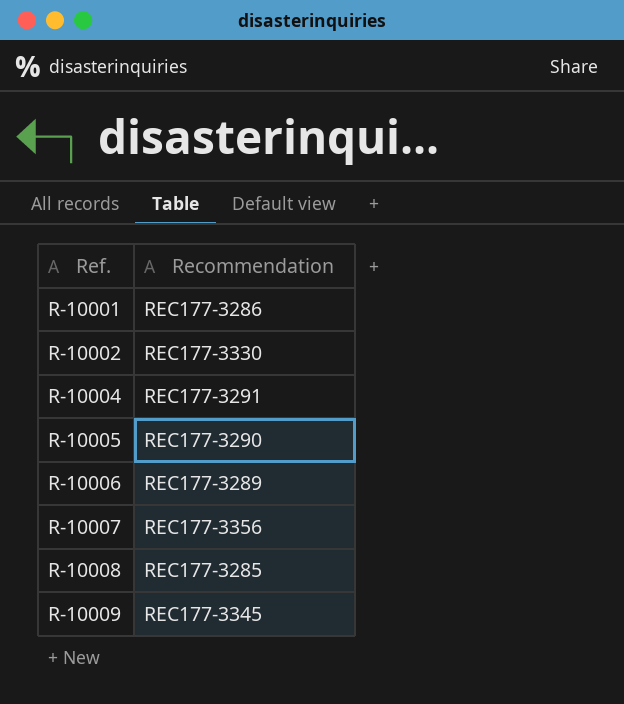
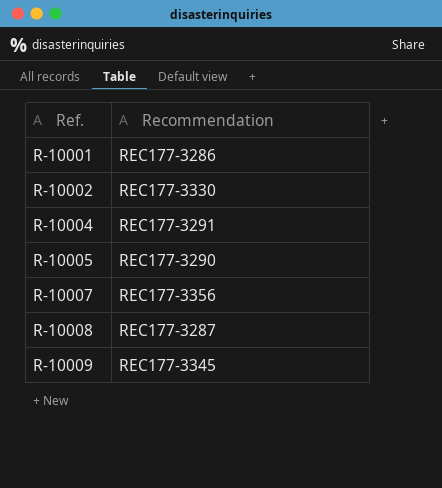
row R-10006: REC177-3289 -> none
R-10008 | Recommendation: REC177-3285 -> REC177-3287

